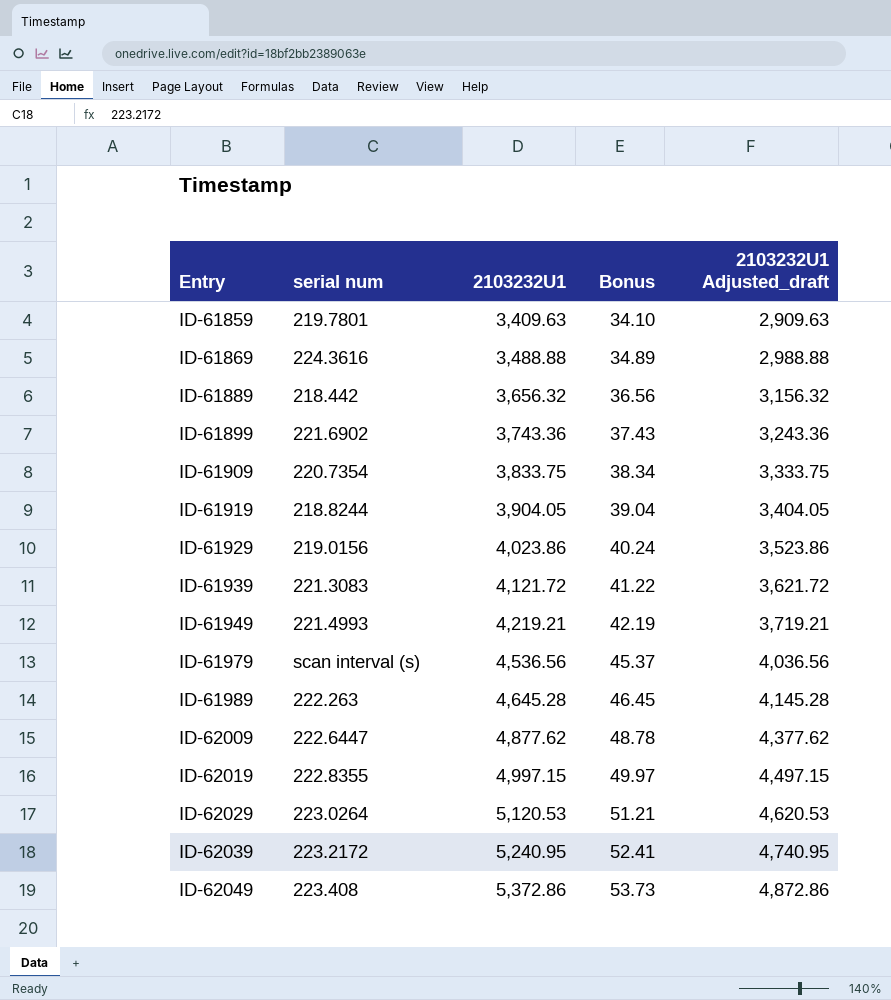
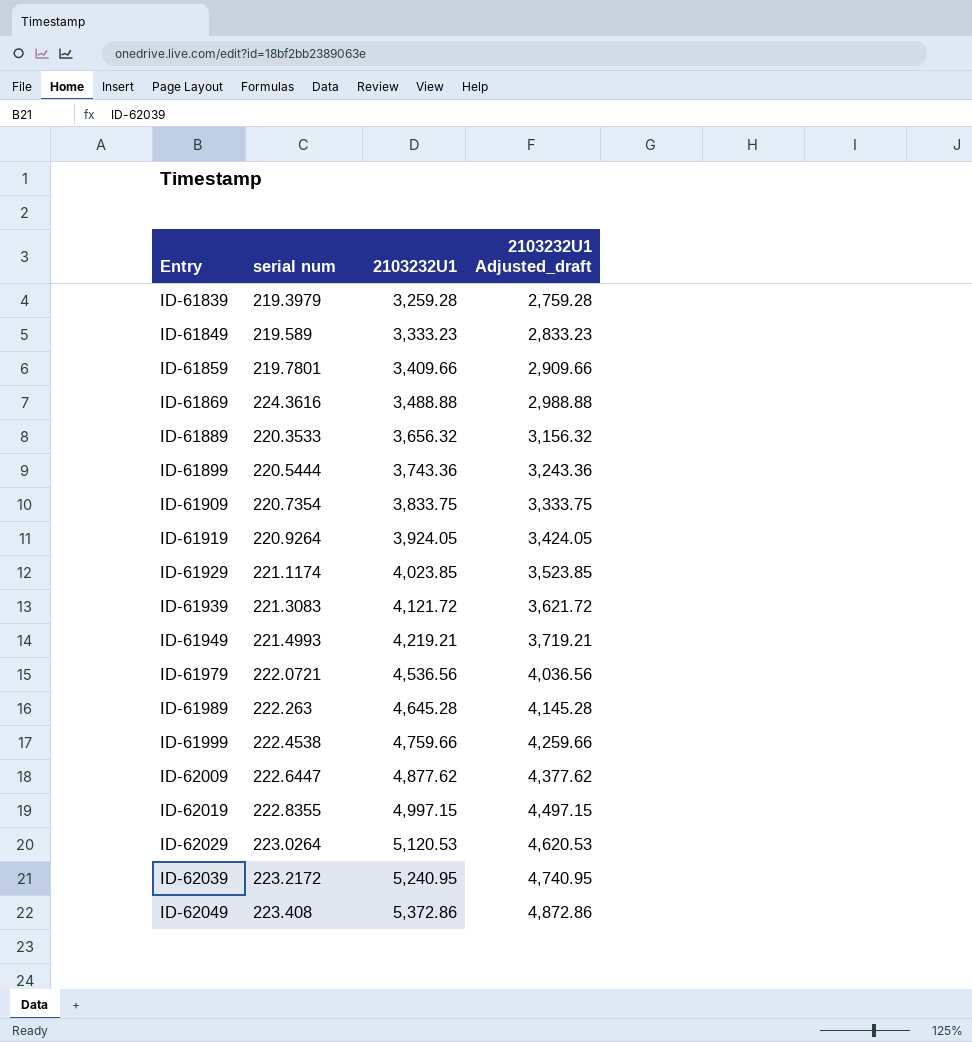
column Bonus | formula: [2103232U1] * 0.01 -> none
row ID-61839: none -> 219.3979 | 3,259.28 | 2,759.28
row ID-61849: none -> 219.589 | 3,333.23 | 2,833.23
ID-61859 | 2103232U1: 3,409.63 -> 3,409.66
ID-61859 | 2103232U1 Adjusted_draft: 2,909.63 -> 2,909.66
ID-61889 | serial num: 218.442 -> 220.3533
ID-61899 | serial num: 221.6902 -> 220.5444
ID-61919 | serial num: 218.8244 -> 220.9264
ID-61919 | 2103232U1: 3,904.05 -> 3,924.05
ID-61919 | 2103232U1 Adjusted_draft: 3,404.05 -> 3,424.05
ID-61929 | serial num: 219.0156 -> 221.1174
ID-61929 | 2103232U1: 4,023.86 -> 4,023.85
ID-61929 | 2103232U1 Adjusted_draft: 3,523.86 -> 3,523.85
ID-61979 | serial num: scan interval (s) -> 222.0721
row ID-61999: none -> 222.4538 | 4,759.66 | 4,259.66

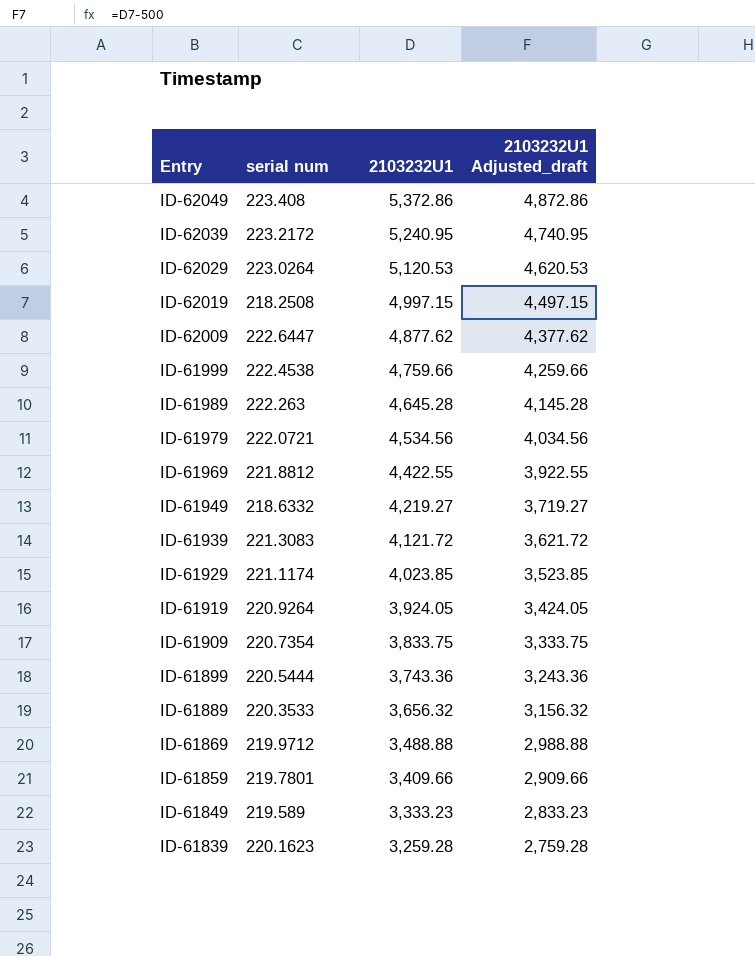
row order: Entry ascending -> Entry descending
ID-62019 | serial num: 222.8355 -> 218.2508
ID-61979 | 2103232U1: 4,536.56 -> 4,534.56
ID-61979 | 2103232U1 Adjusted_draft: 4,036.56 -> 4,034.56
row ID-61969: none -> 221.8812 | 4,422.55 | 3,922.55
ID-61949 | serial num: 221.4993 -> 218.6332
ID-61949 | 2103232U1: 4,219.21 -> 4,219.27
ID-61949 | 2103232U1 Adjusted_draft: 3,719.21 -> 3,719.27
ID-61869 | serial num: 224.3616 -> 219.9712
ID-61839 | serial num: 219.3979 -> 220.1623

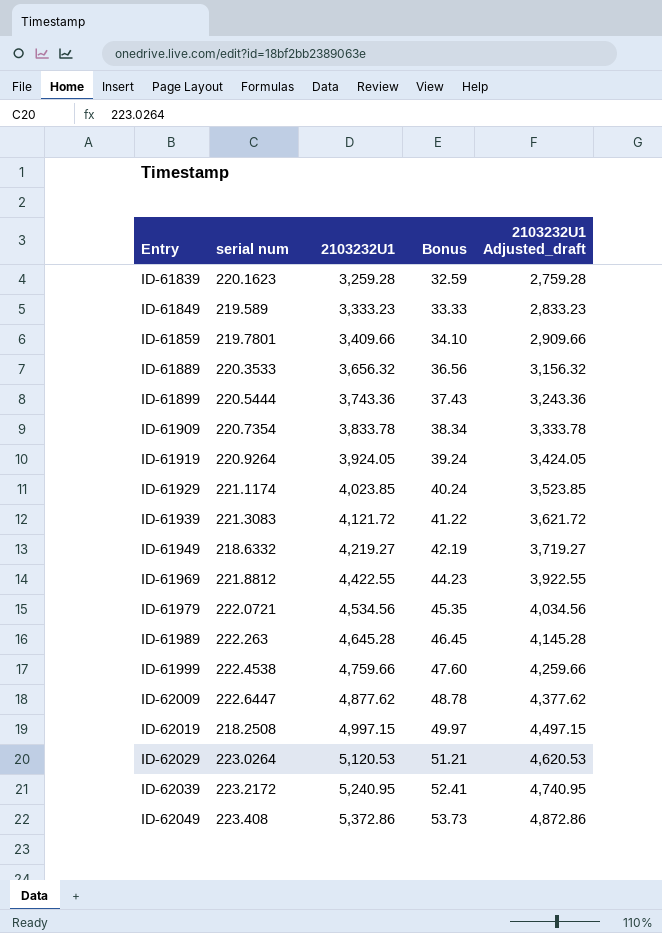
row order: Entry descending -> Entry ascending
column Bonus | formula: none -> [2103232U1] * 0.01
row ID-61869: 219.9712 | 3,488.88 | 2,988.88 -> none
ID-61909 | 2103232U1: 3,833.75 -> 3,833.78
ID-61909 | 2103232U1 Adjusted_draft: 3,333.75 -> 3,333.78

